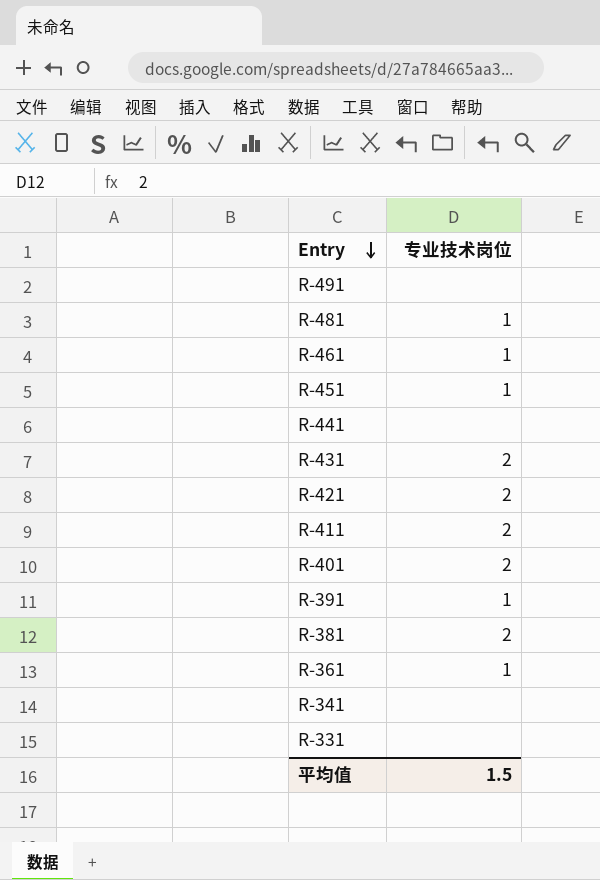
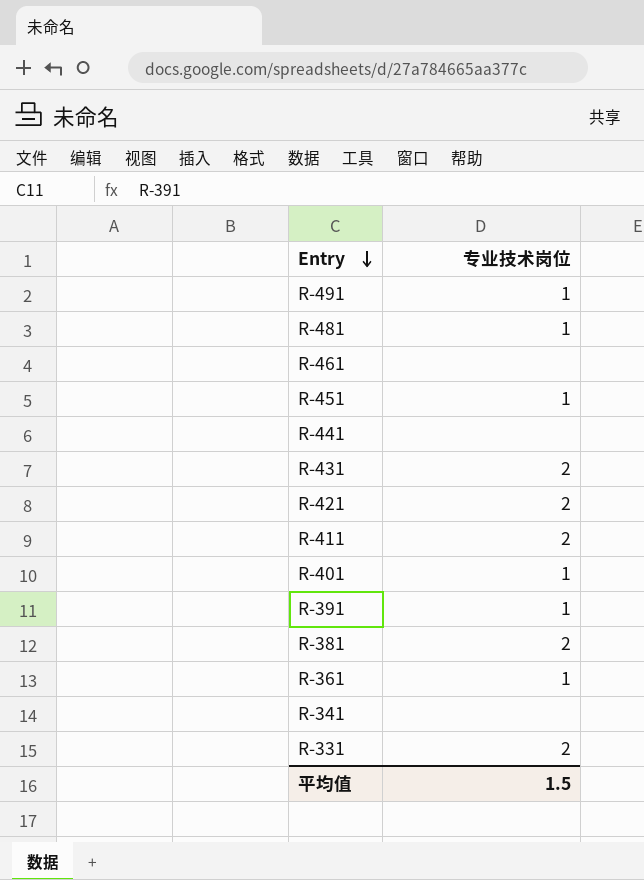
R-491 | 专业技术岗位: none -> 1
R-461 | 专业技术岗位: 1 -> none
R-401 | 专业技术岗位: 2 -> 1
R-331 | 专业技术岗位: none -> 2

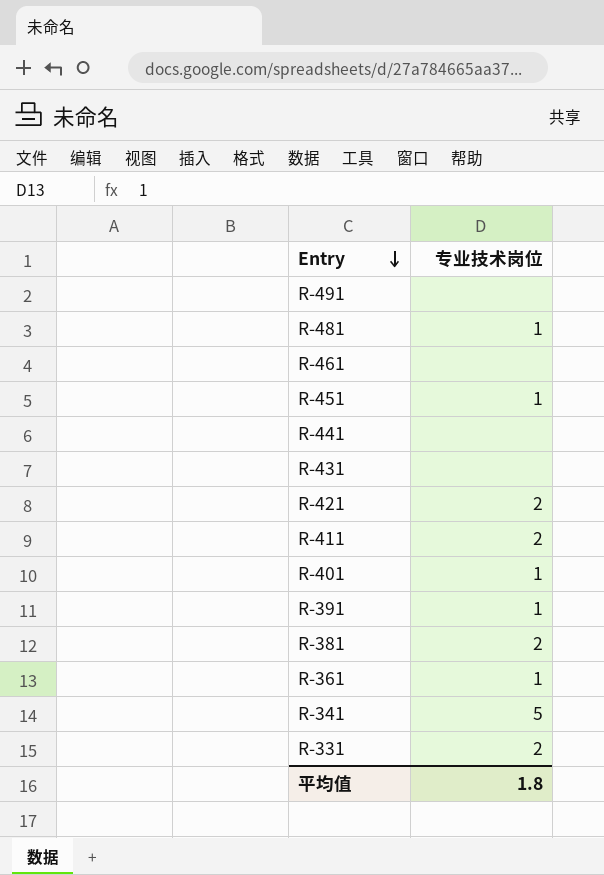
R-491 | 专业技术岗位: 1 -> none
R-431 | 专业技术岗位: 2 -> none
R-341 | 专业技术岗位: none -> 5
平均值 | 专业技术岗位: 1.5 -> 1.8

